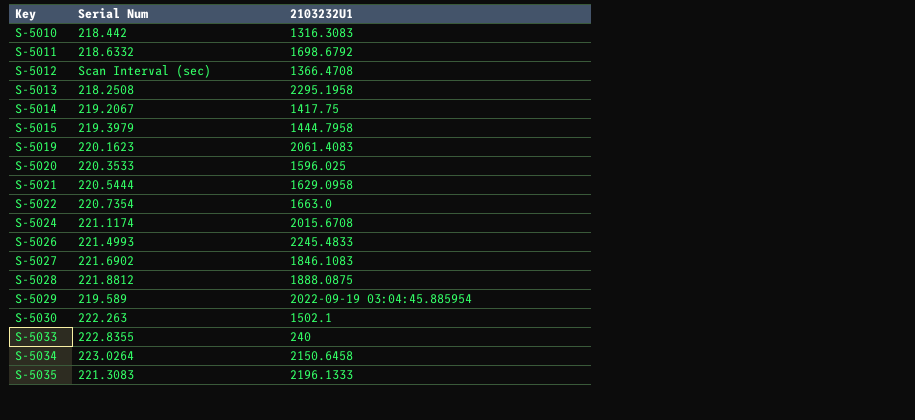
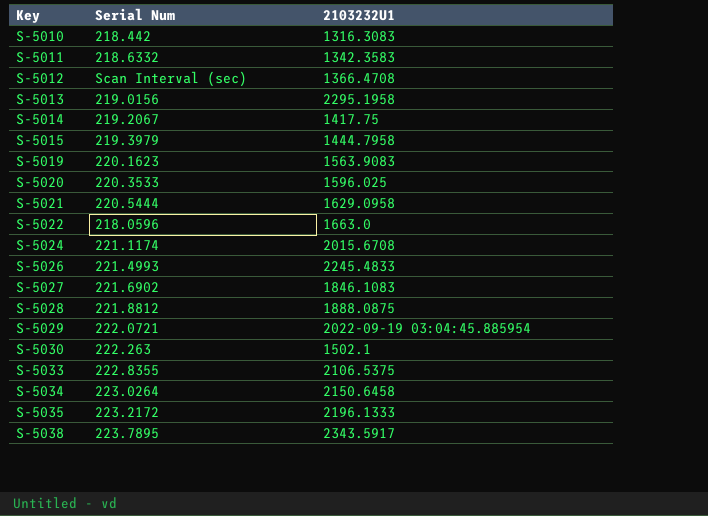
S-5011 | 2103232U1: 1698.6792 -> 1342.3583
S-5013 | Serial Num: 218.2508 -> 219.0156
S-5019 | 2103232U1: 2061.4083 -> 1563.9083
S-5022 | Serial Num: 220.7354 -> 218.0596
S-5029 | Serial Num: 219.589 -> 222.0721
S-5033 | 2103232U1: 240 -> 2106.5375
S-5035 | Serial Num: 221.3083 -> 223.2172
row S-5038: none -> 223.7895 | 2343.5917

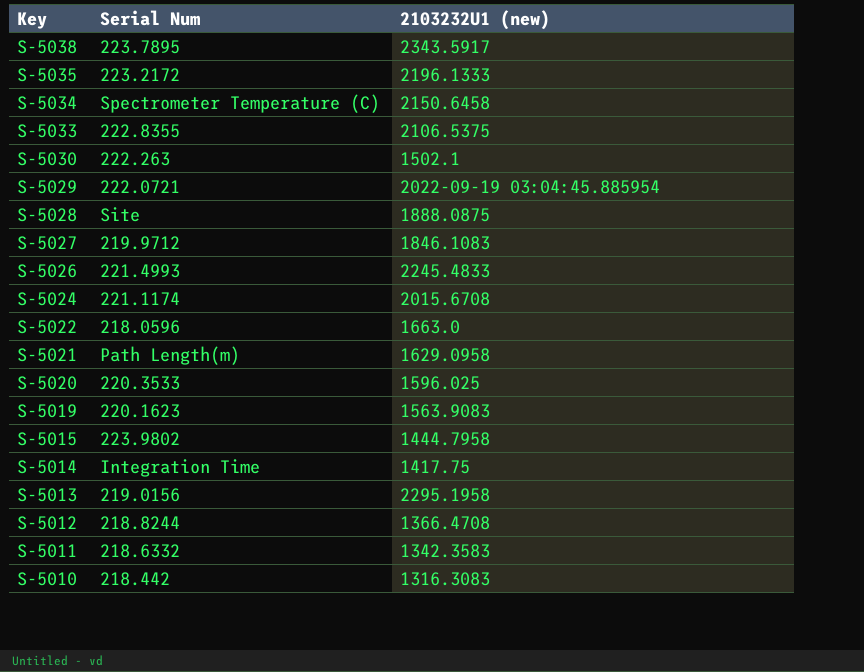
row order: Key ascending -> Key descending
column name: 2103232U1 -> 2103232U1 (new)
S-5034 | Serial Num: 223.0264 -> Spectrometer Temperature (C)
S-5028 | Serial Num: 221.8812 -> Site
S-5027 | Serial Num: 221.6902 -> 219.9712
S-5021 | Serial Num: 220.5444 -> Path Length(m)
S-5015 | Serial Num: 219.3979 -> 223.9802
S-5014 | Serial Num: 219.2067 -> Integration Time
S-5012 | Serial Num: Scan Interval (sec) -> 218.8244

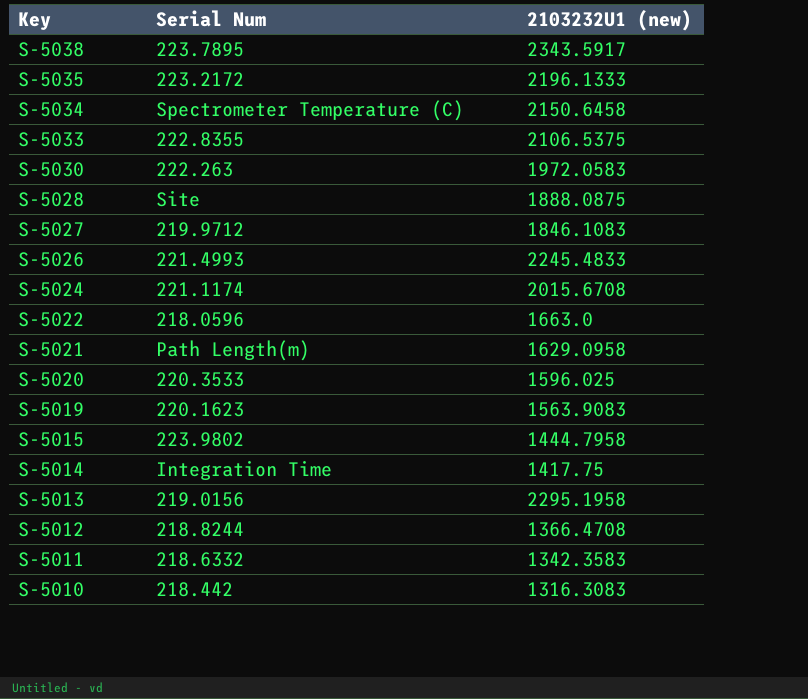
row S-5029: 222.0721 | 2022-09-19 03:04:45.885954 -> none
S-5030 | 2103232U1 (new): 1502.1 -> 1972.0583

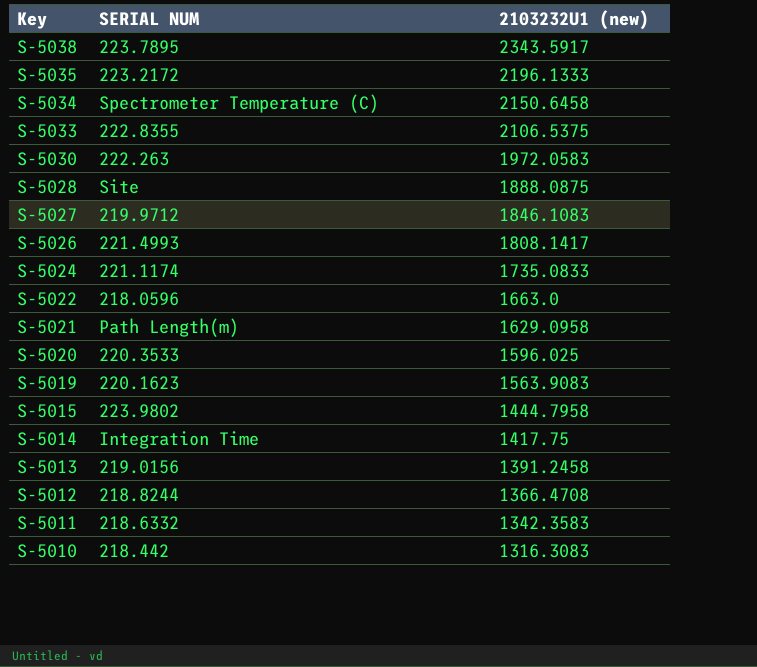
column name: Serial Num -> SERIAL NUM
S-5026 | 2103232U1 (new): 2245.4833 -> 1808.1417
S-5024 | 2103232U1 (new): 2015.6708 -> 1735.0833
S-5013 | 2103232U1 (new): 2295.1958 -> 1391.2458

